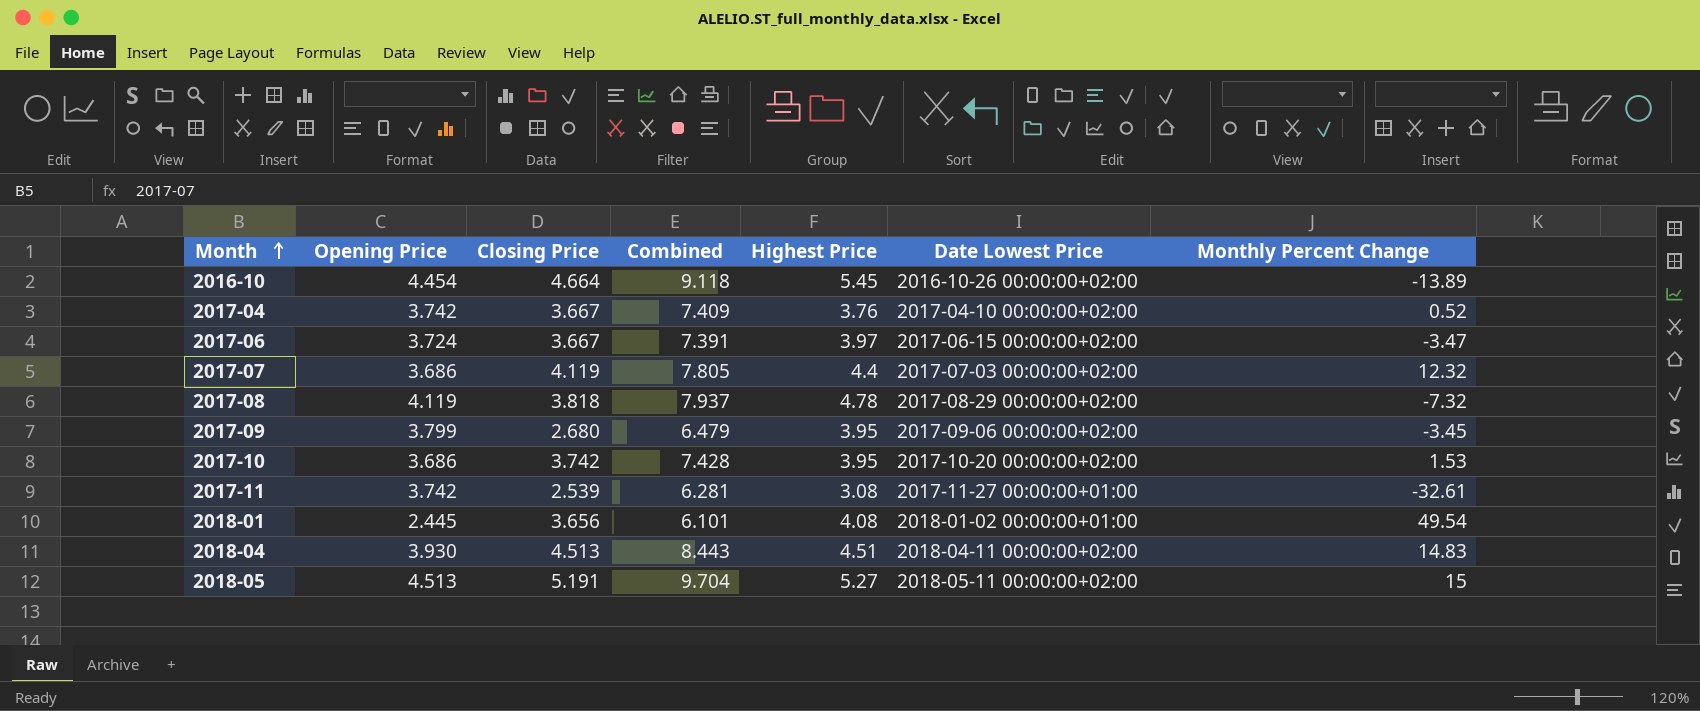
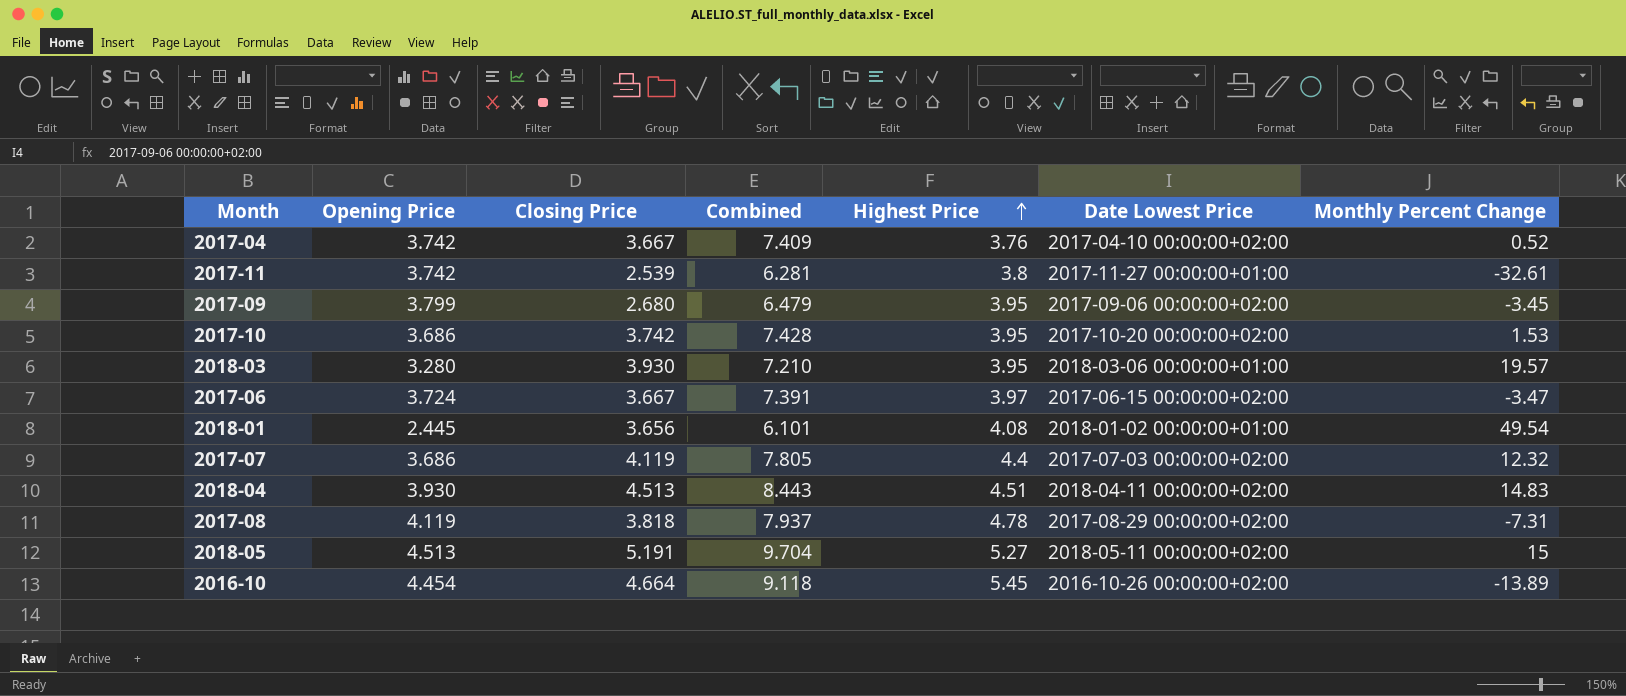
row order: Month ascending -> Highest Price ascending
2017-11 | Highest Price: 3.08 -> 3.8
row 2018-03: none -> 3.280 | 3.930 | 7.210 | 3.95 | 2018-03-06 00:00:00+01:00 | 19.57
2017-08 | Monthly Percent Change: -7.32 -> -7.31

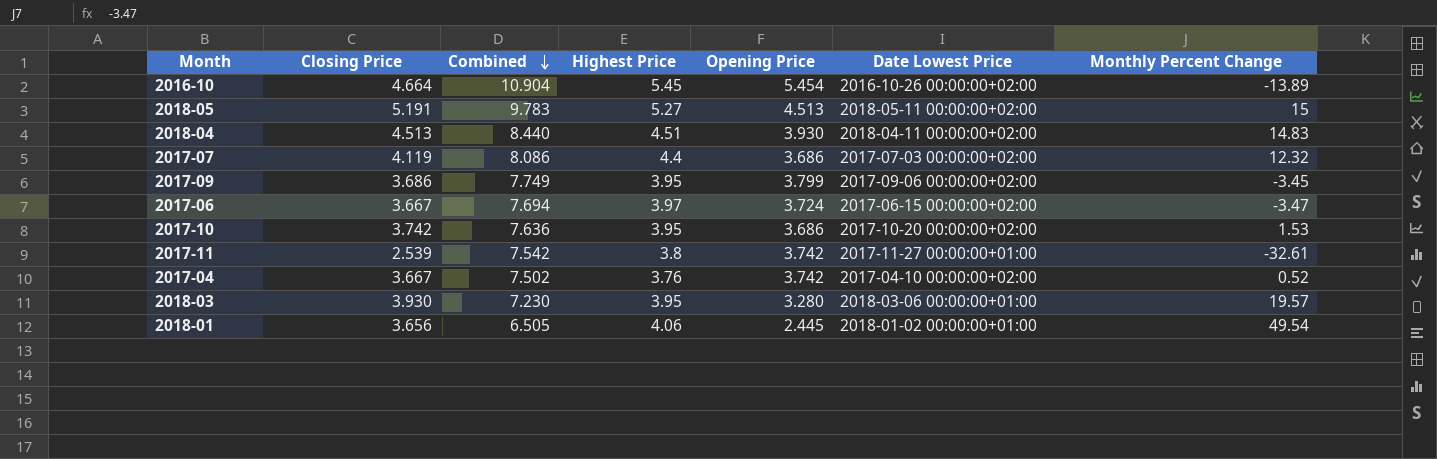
row order: Highest Price ascending -> Combined descending
column Combined | formula: [Opening Price] + [Closing Price] -> [Highest Price] + [Opening Price]
column Opening Price | position: 2 -> 5
row 2017-08: 4.119 | 3.818 | 7.937 | 4.78 | 2017-08-29 00:00:00+02:00 | -7.31 -> none
2016-10 | Opening Price: 4.454 -> 5.454
2017-09 | Closing Price: 2.680 -> 3.686
2018-01 | Highest Price: 4.08 -> 4.06

